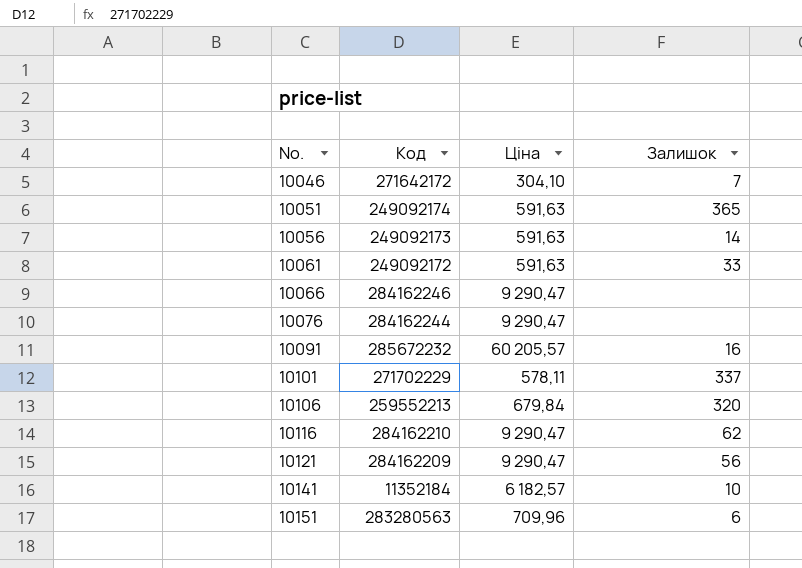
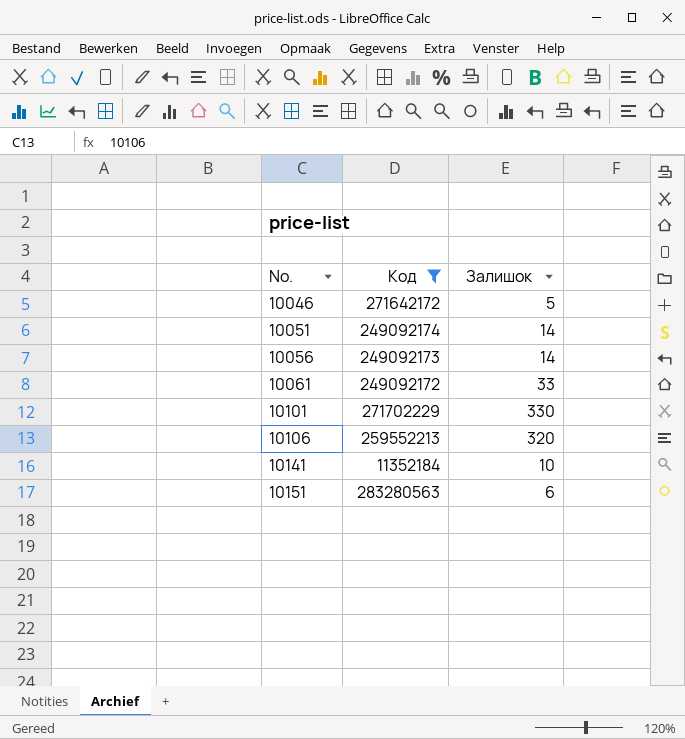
filter: none -> Код <= 283280563
column Ціна | position: 3 -> none
10046 | Залишок: 7 -> 5
10051 | Залишок: 365 -> 14
10101 | Залишок: 337 -> 330

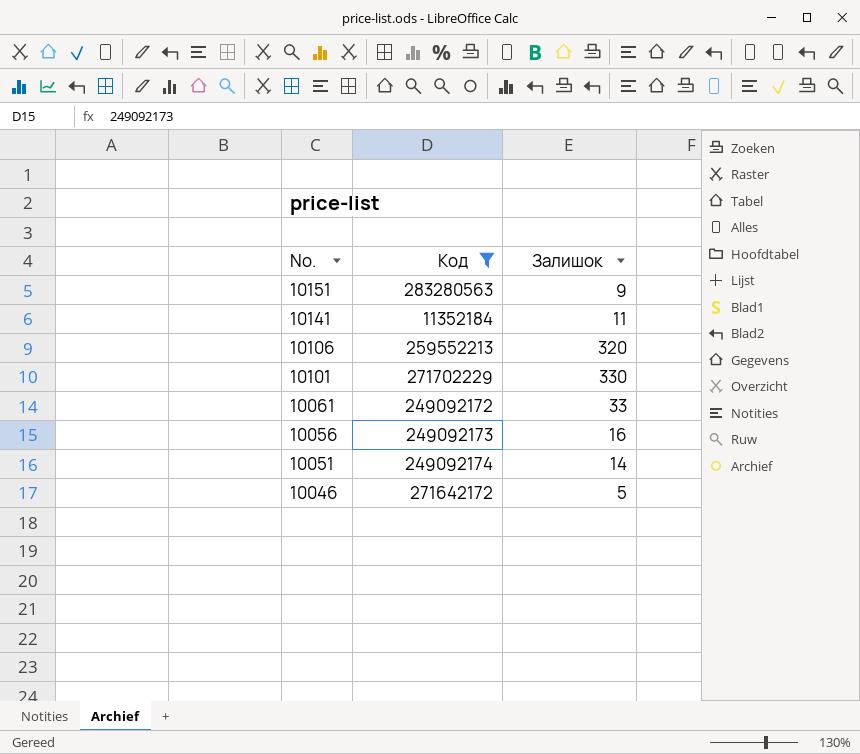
row order: No. ascending -> No. descending
10151 | Залишок: 6 -> 9
10141 | Залишок: 10 -> 11
10056 | Залишок: 14 -> 16

